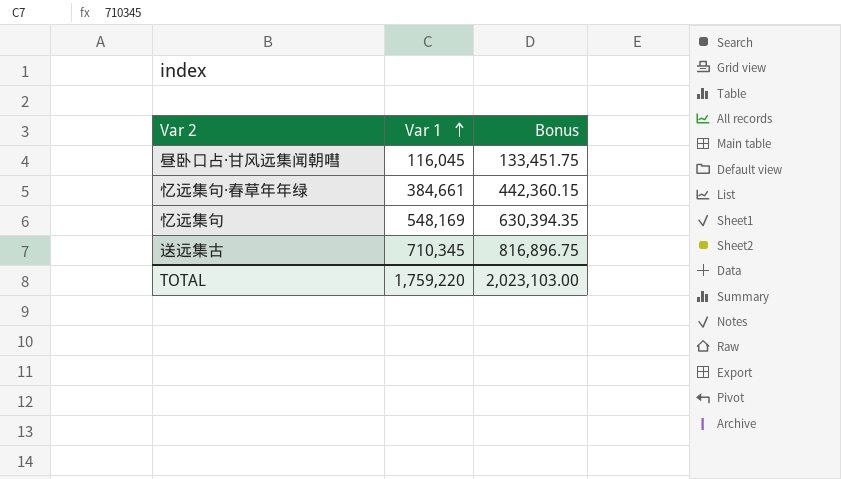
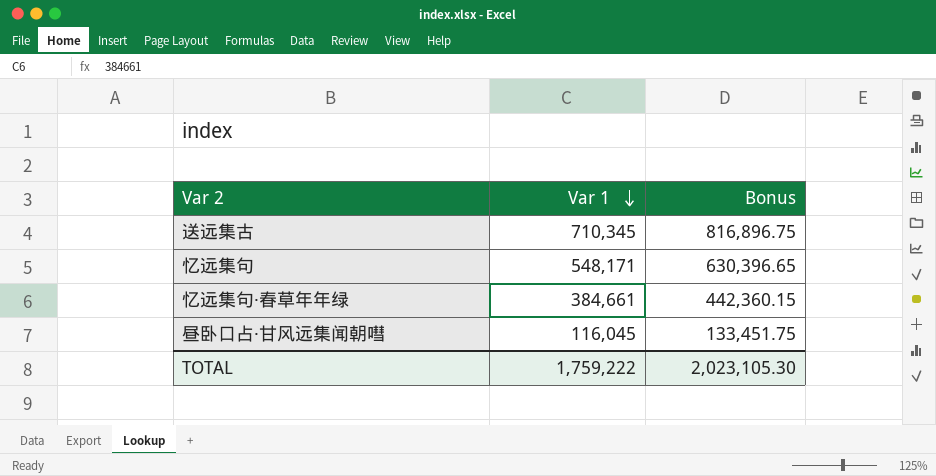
row order: Var 1 ascending -> Var 1 descending
忆远集句 | Var 1: 548,169 -> 548,171
忆远集句 | Bonus: 630,394.35 -> 630,396.65
TOTAL | Var 1: 1,759,220 -> 1,759,222
TOTAL | Bonus: 2,023,103.00 -> 2,023,105.30

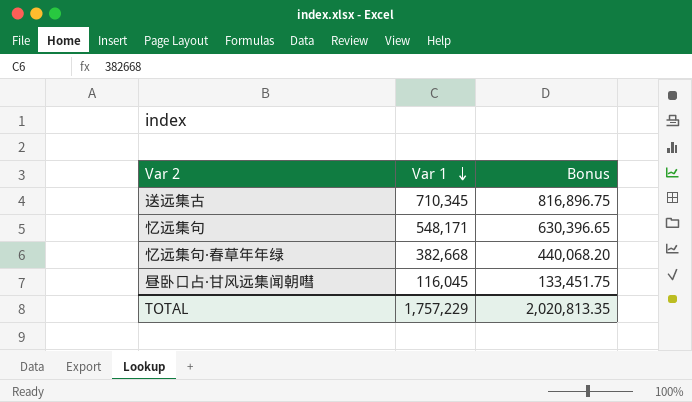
忆远集句·春草年年绿 | Var 1: 384,661 -> 382,668
忆远集句·春草年年绿 | Bonus: 442,360.15 -> 440,068.20
TOTAL | Var 1: 1,759,222 -> 1,757,229
TOTAL | Bonus: 2,023,105.30 -> 2,020,813.35

